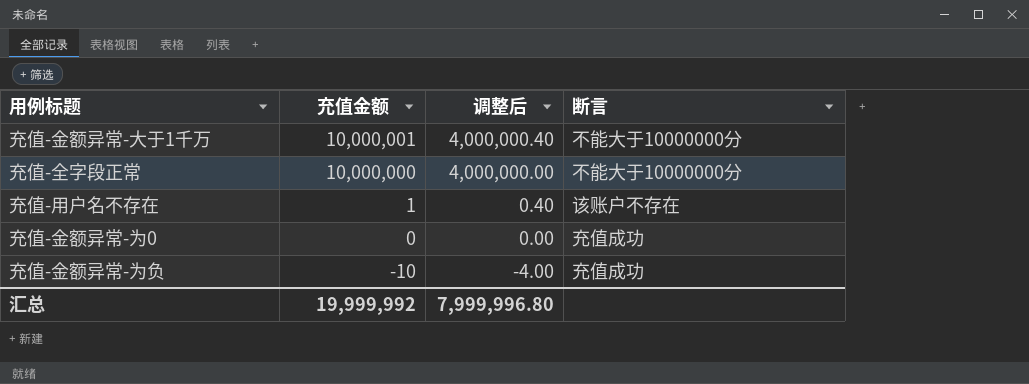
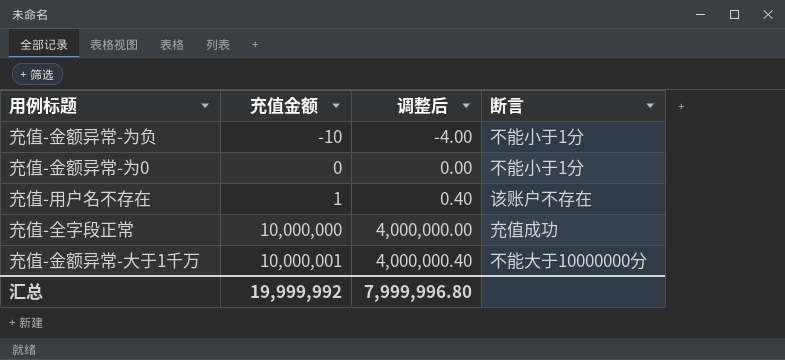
row order: 充值金额 descending -> 充值金额 ascending
充值-金额异常-为负 | 断言: 充值成功 -> 不能小于1分
充值-金额异常-为0 | 断言: 充值成功 -> 不能小于1分
充值-全字段正常 | 断言: 不能大于10000000分 -> 充值成功

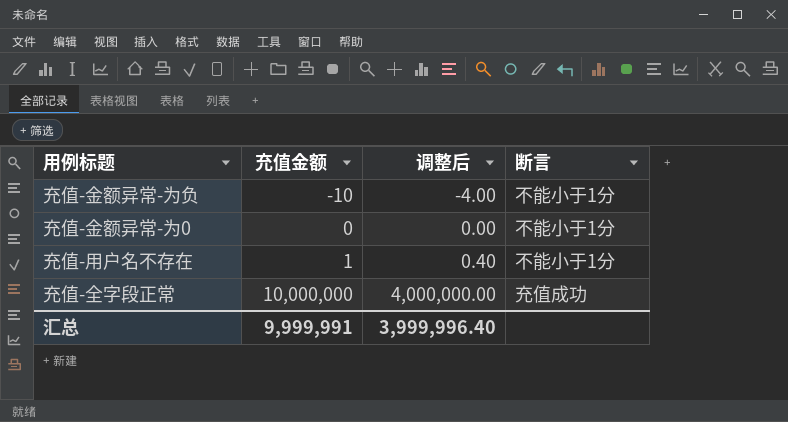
row 充值-金额异常-大于1千万: 10,000,001 | 4,000,000.40 | 不能大于10000000分 -> none
充值-用户名不存在 | 断言: 该账户不存在 -> 不能小于1分
汇总 | 充值金额: 19,999,992 -> 9,999,991
汇总 | 调整后: 7,999,996.80 -> 3,999,996.40

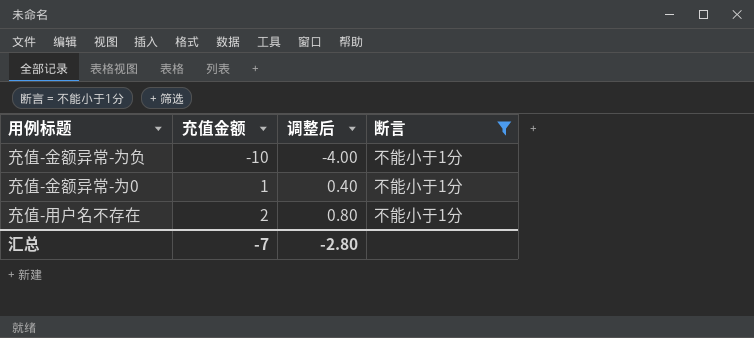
filter: none -> 断言 = 不能小于1分
充值-金额异常-为0 | 充值金额: 0 -> 1
充值-金额异常-为0 | 调整后: 0.00 -> 0.40
充值-用户名不存在 | 充值金额: 1 -> 2
充值-用户名不存在 | 调整后: 0.40 -> 0.80
汇总 | 充值金额: 9,999,991 -> -7
汇总 | 调整后: 3,999,996.40 -> -2.80

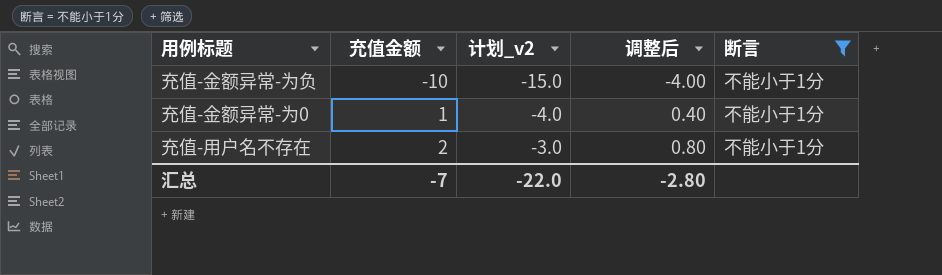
column 计划_v2 | formula: none -> [充值金额] - 5

